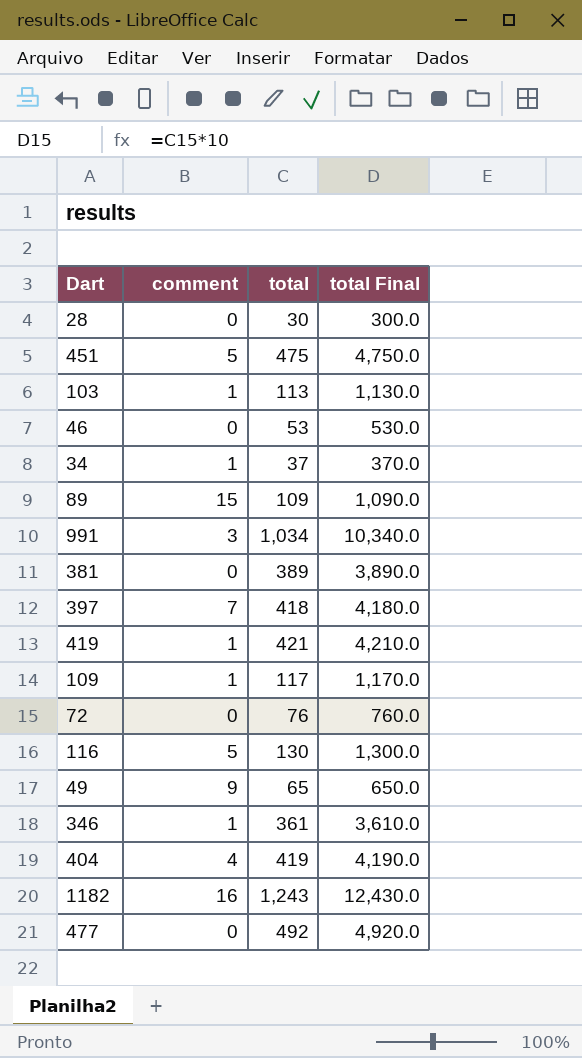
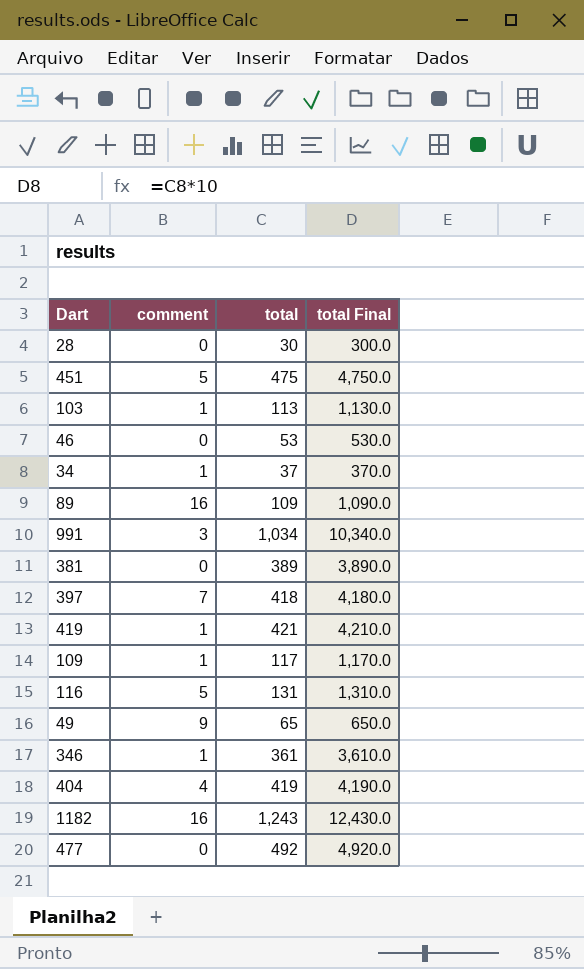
row 72: 0 | 76 | 760.0 -> none
89 | comment: 15 -> 16
116 | total: 130 -> 131
116 | total Final: 1,300.0 -> 1,310.0

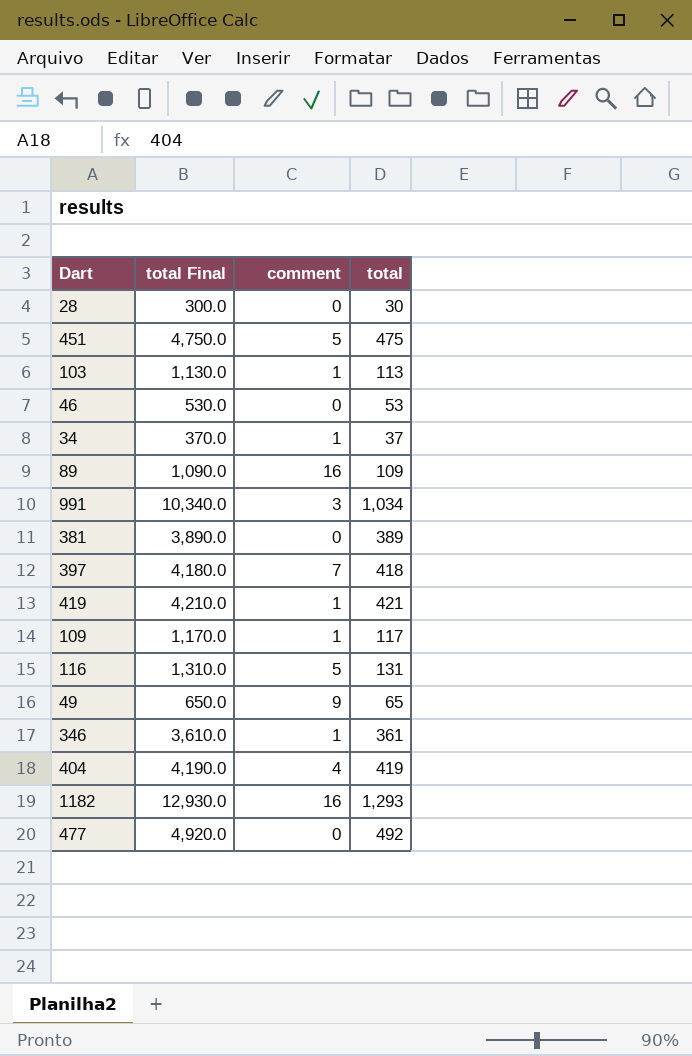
column total Final | position: 4 -> 2
1182 | total Final: 12,430.0 -> 12,930.0
1182 | total: 1,243 -> 1,293

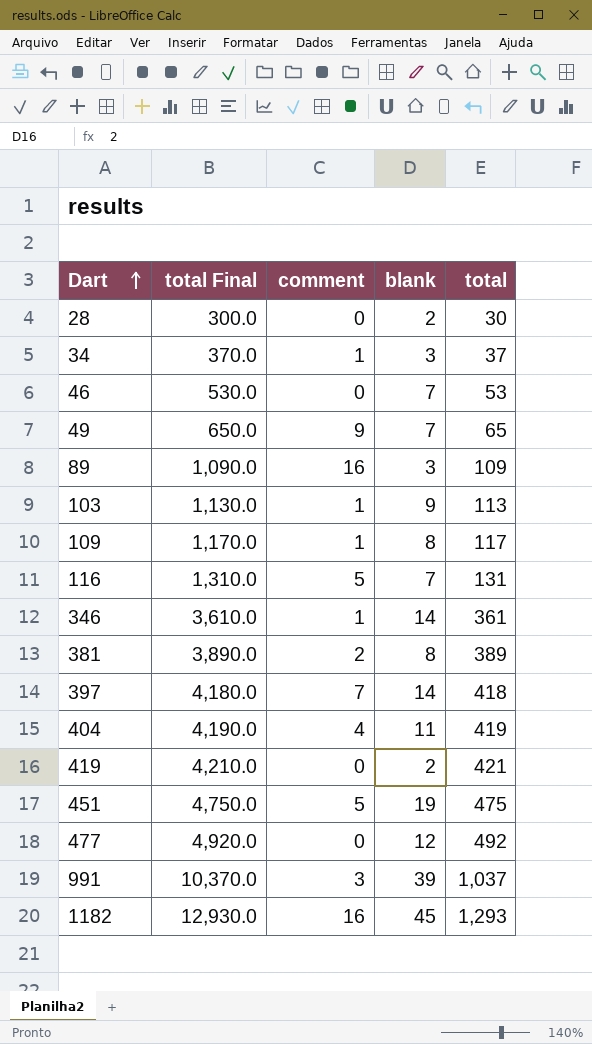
row order: none -> Dart ascending
column blank | position: none -> 4
381 | comment: 0 -> 2
419 | comment: 1 -> 0
991 | total Final: 10,340.0 -> 10,370.0
991 | total: 1,034 -> 1,037

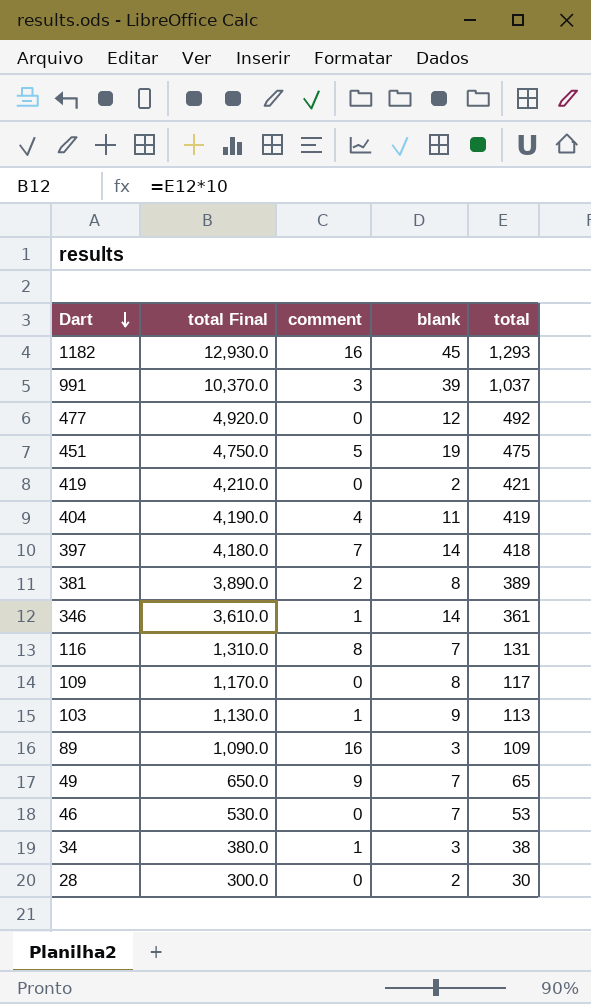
row order: Dart ascending -> Dart descending
116 | comment: 5 -> 8
109 | comment: 1 -> 0
34 | total Final: 370.0 -> 380.0
34 | total: 37 -> 38

